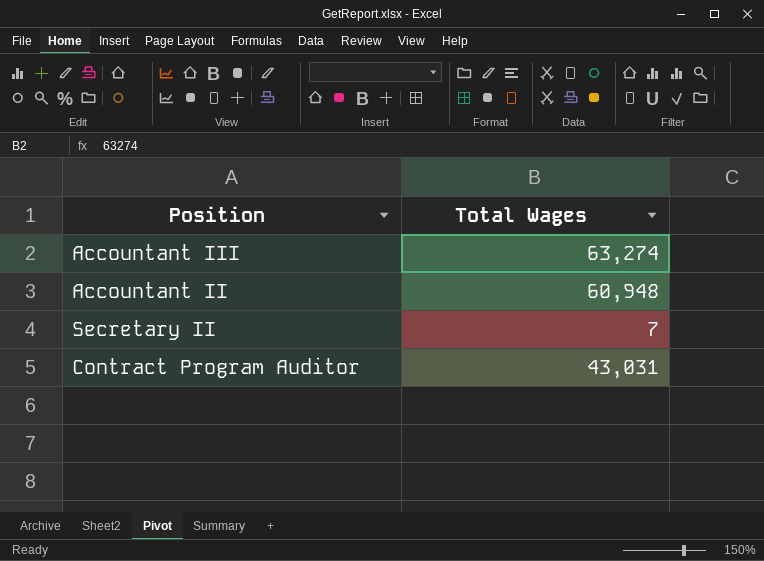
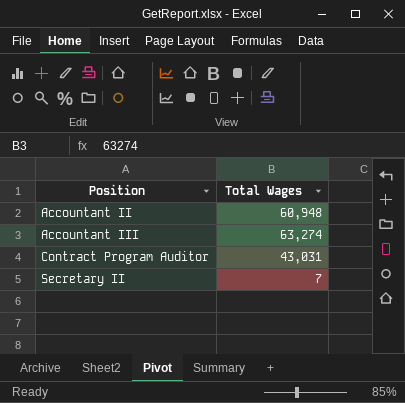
row order: none -> Position ascending

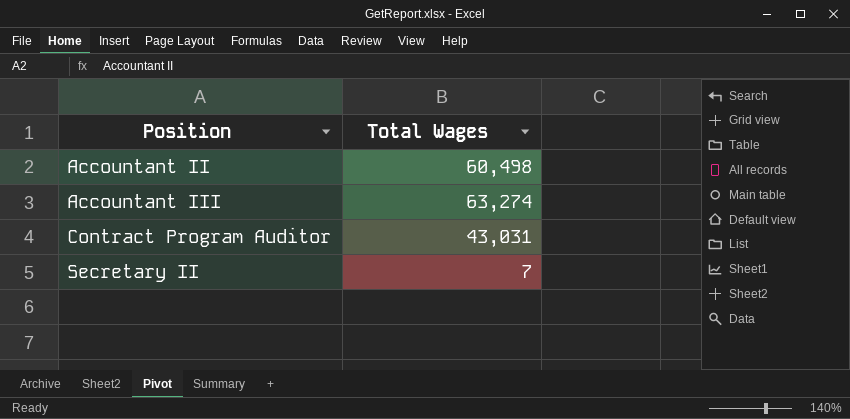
Accountant II | Total Wages: 60,948 -> 60,498

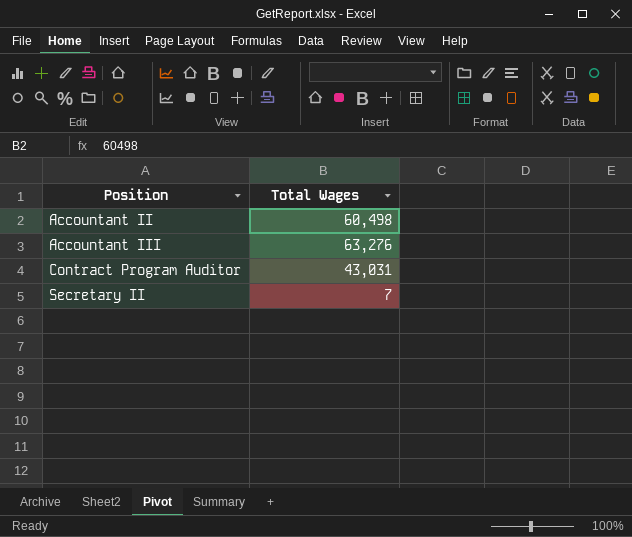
Accountant III | Total Wages: 63,274 -> 63,276

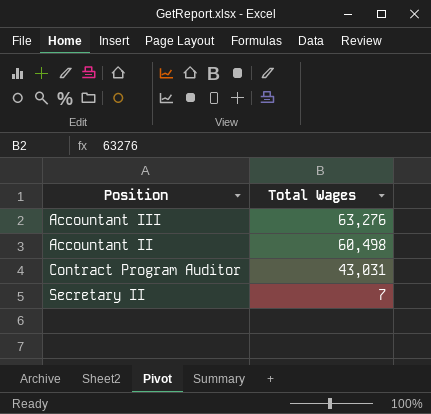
row order: Position ascending -> Total Wages descending

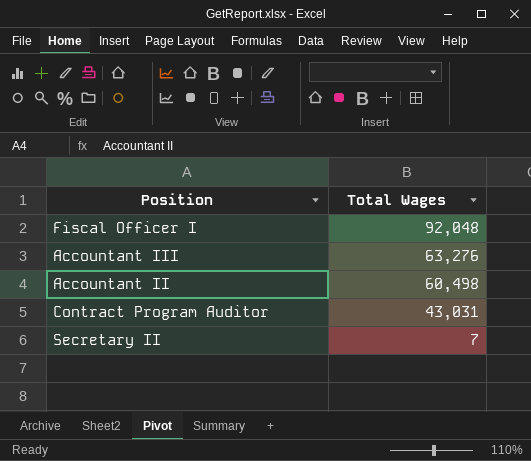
row Fiscal Officer I: none -> 92,048

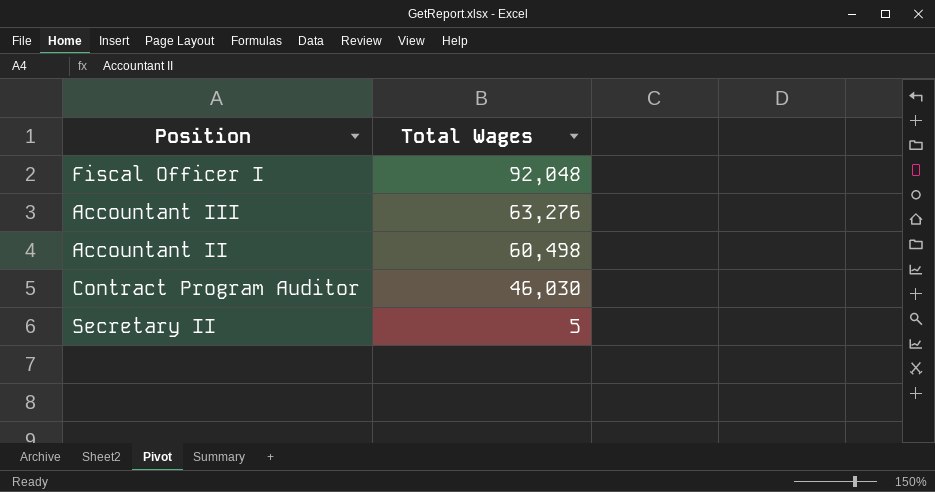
Contract Program Auditor | Total Wages: 43,031 -> 46,030
Secretary II | Total Wages: 7 -> 5

